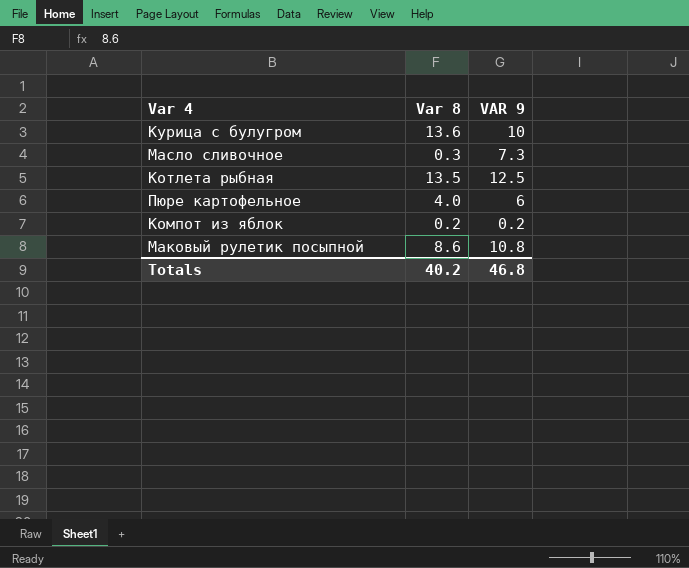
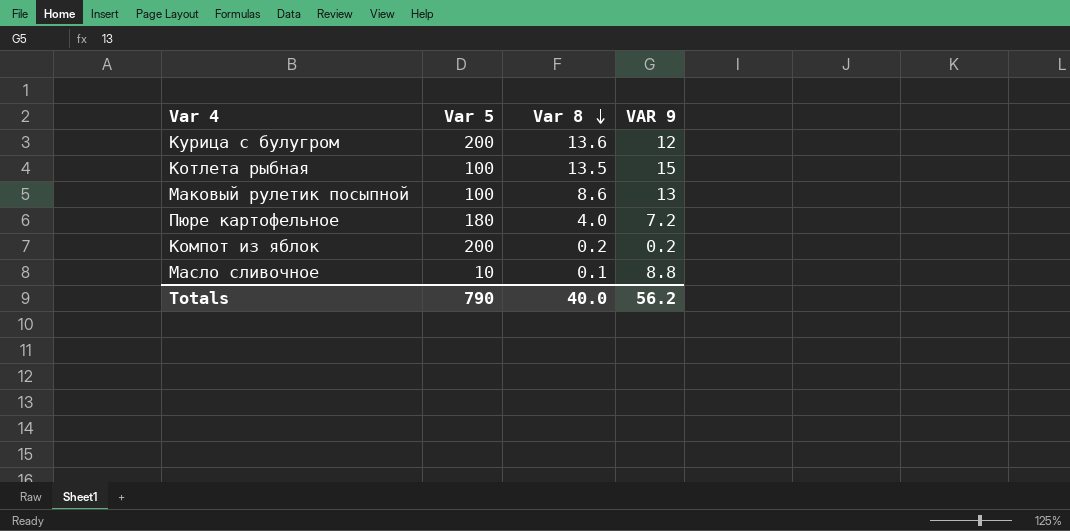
row order: none -> Var 8 descending
column Var 5 | position: none -> 2
Курица с булугром | VAR 9: 10 -> 12
Котлета рыбная | VAR 9: 12.5 -> 15
Маковый рулетик посыпной | VAR 9: 10.8 -> 13
Пюре картофельное | VAR 9: 6 -> 7.2
Масло сливочное | Var 8: 0.3 -> 0.1
Масло сливочное | VAR 9: 7.3 -> 8.8
Totals | Var 8: 40.2 -> 40.0
Totals | VAR 9: 46.8 -> 56.2

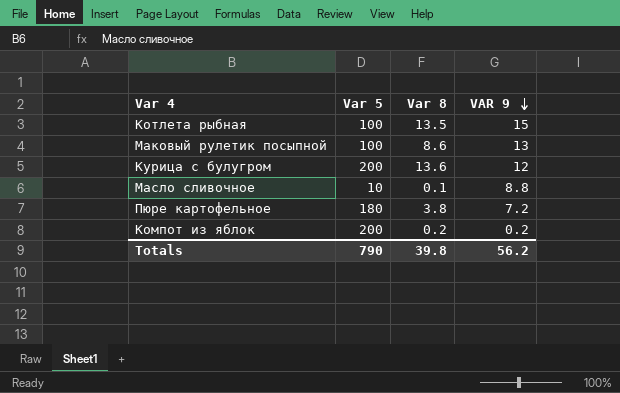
row order: Var 8 descending -> VAR 9 descending
Пюре картофельное | Var 8: 4.0 -> 3.8
Totals | Var 8: 40.0 -> 39.8

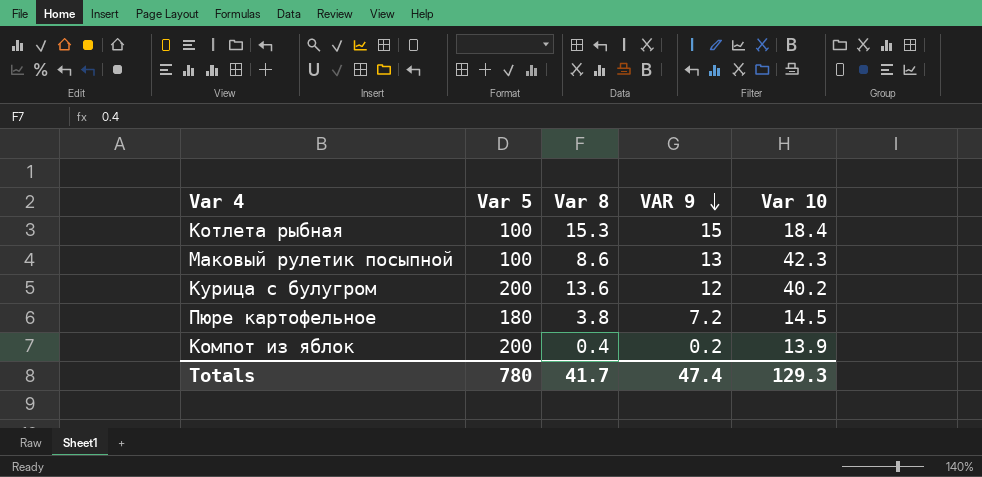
column Var 10 | position: none -> 5
row Масло сливочное: 10 | 0.1 | 8.8 -> none
Котлета рыбная | Var 8: 13.5 -> 15.3
Компот из яблок | Var 8: 0.2 -> 0.4
Totals | Var 5: 790 -> 780
Totals | Var 8: 39.8 -> 41.7
Totals | VAR 9: 56.2 -> 47.4

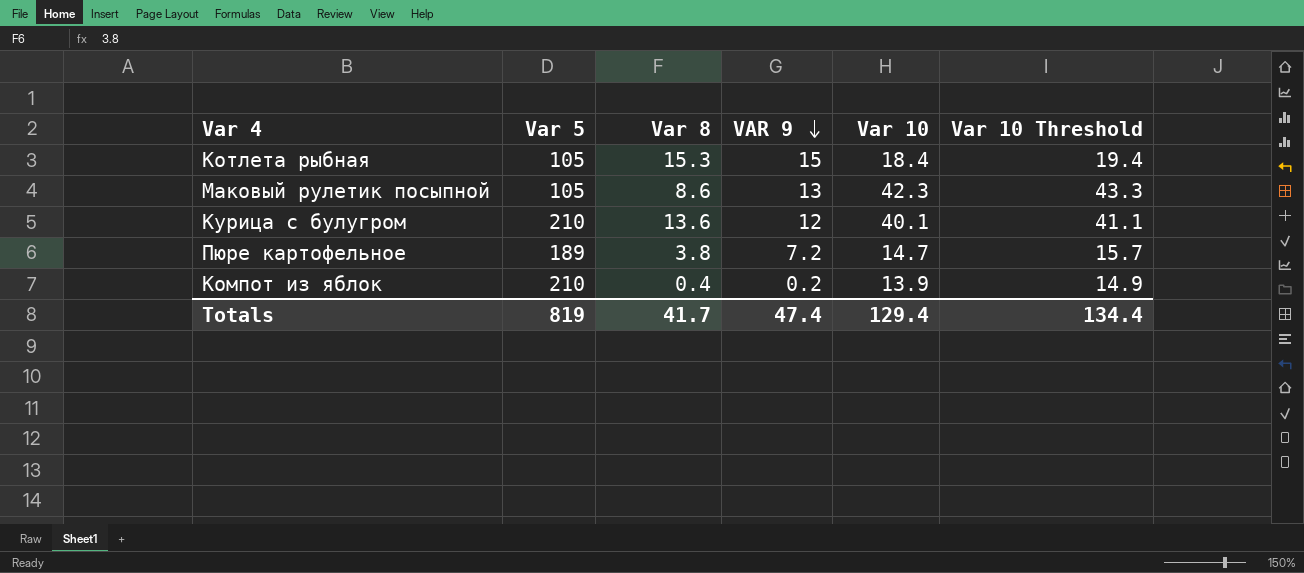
column Var 10 Threshold | formula: none -> [Var 10] + 1
Котлета рыбная | Var 5: 100 -> 105
Маковый рулетик посыпной | Var 5: 100 -> 105
Курица с булугром | Var 5: 200 -> 210
Курица с булугром | Var 10: 40.2 -> 40.1
Пюре картофельное | Var 5: 180 -> 189
Пюре картофельное | Var 10: 14.5 -> 14.7
Компот из яблок | Var 5: 200 -> 210
Totals | Var 5: 780 -> 819
Totals | Var 10: 129.3 -> 129.4

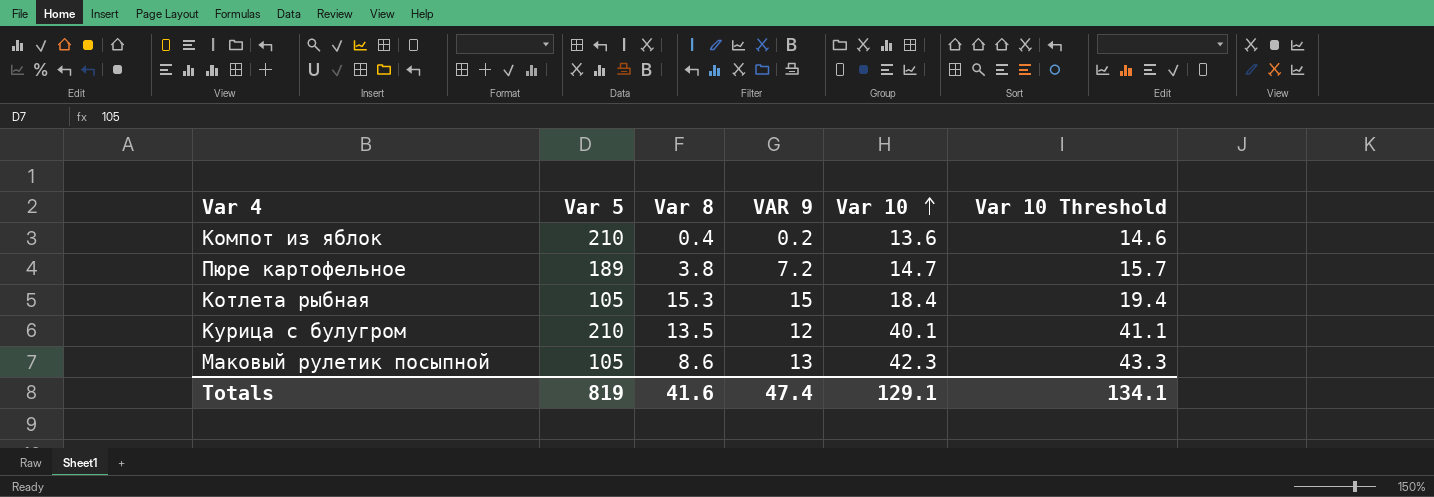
row order: VAR 9 descending -> Var 10 ascending
Компот из яблок | Var 10: 13.9 -> 13.6
Компот из яблок | Var 10 Threshold: 14.9 -> 14.6
Курица с булугром | Var 8: 13.6 -> 13.5
Totals | Var 8: 41.7 -> 41.6
Totals | Var 10: 129.4 -> 129.1
Totals | Var 10 Threshold: 134.4 -> 134.1

